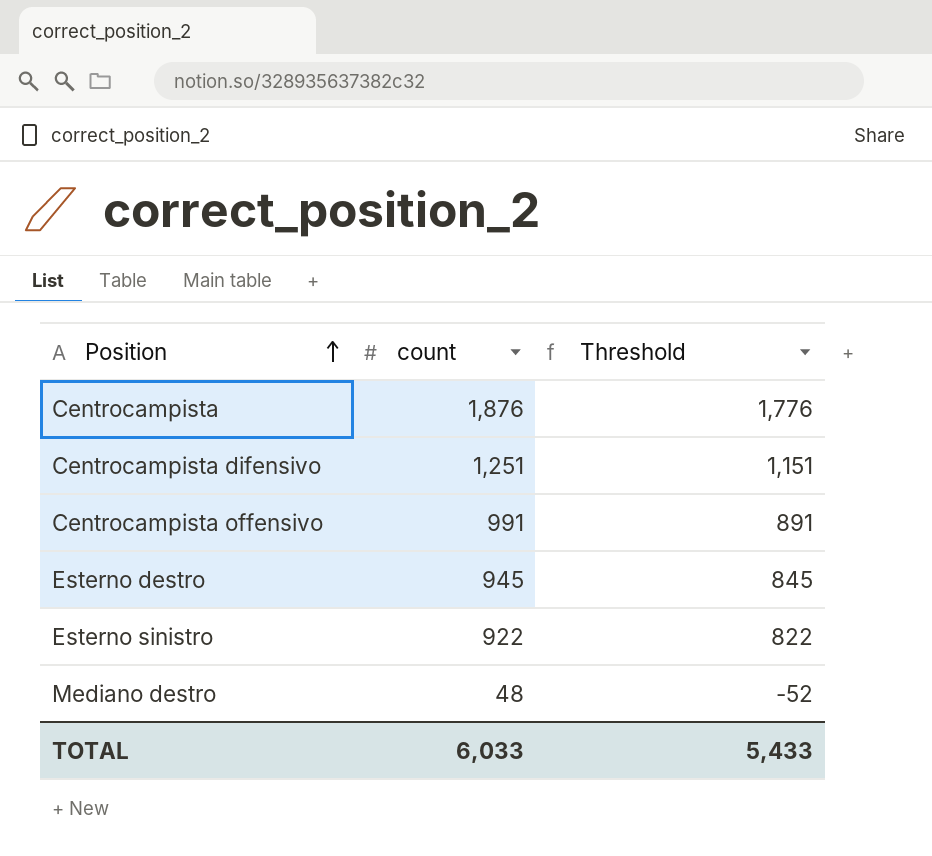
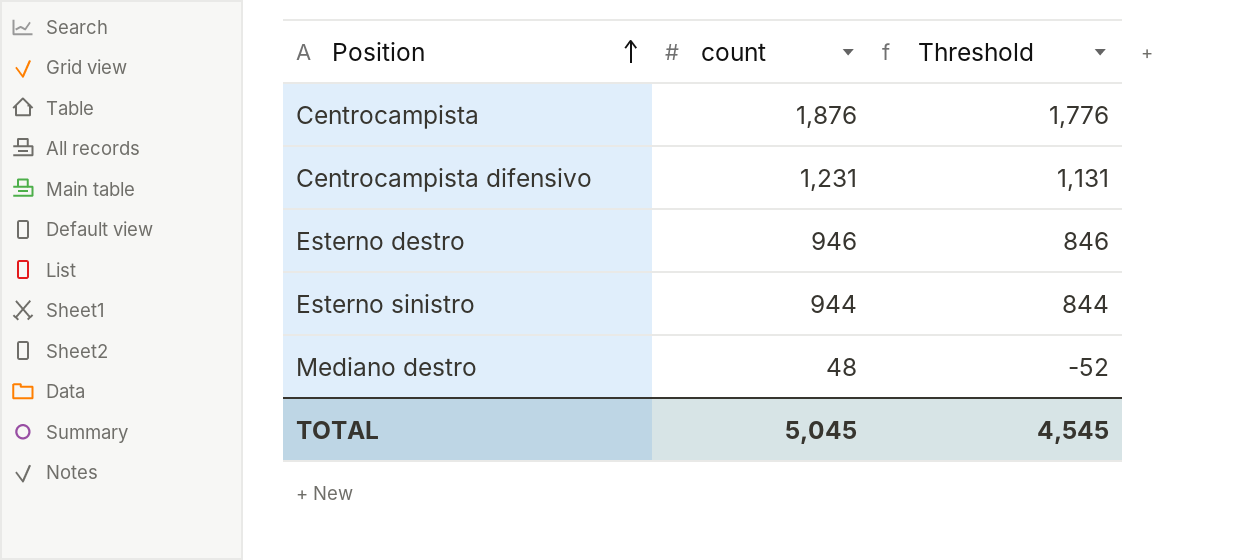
row Centrocampista offensivo: 991 | 891 -> none
Centrocampista difensivo | count: 1,251 -> 1,231
Centrocampista difensivo | Threshold: 1,151 -> 1,131
Esterno destro | count: 945 -> 946
Esterno destro | Threshold: 845 -> 846
Esterno sinistro | count: 922 -> 944
Esterno sinistro | Threshold: 822 -> 844
TOTAL | count: 6,033 -> 5,045
TOTAL | Threshold: 5,433 -> 4,545

